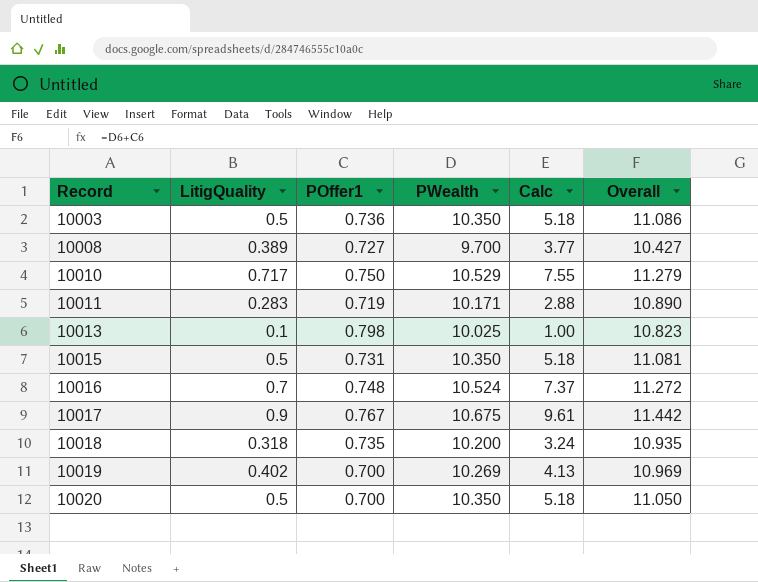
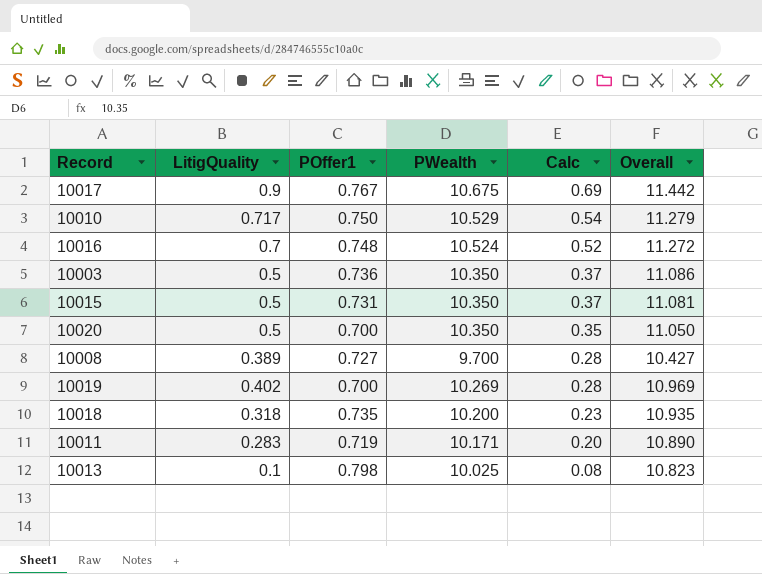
row order: Record ascending -> Calc descending
column Calc | formula: [LitigQuality] * [PWealth] -> [LitigQuality] * [POffer1]

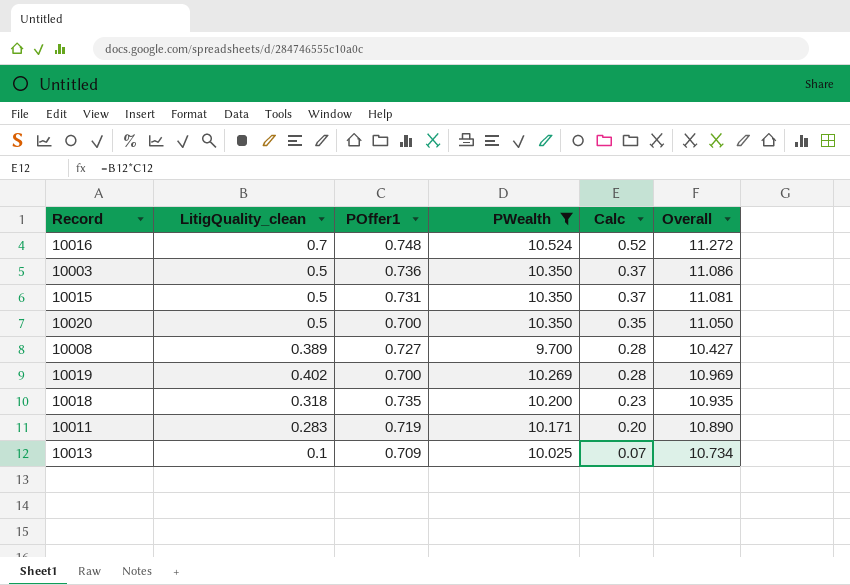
filter: none -> PWealth <= 10.524
column name: LitigQuality -> LitigQuality_clean
10013 | POffer1: 0.798 -> 0.709
10013 | Calc: 0.08 -> 0.07
10013 | Overall: 10.823 -> 10.734

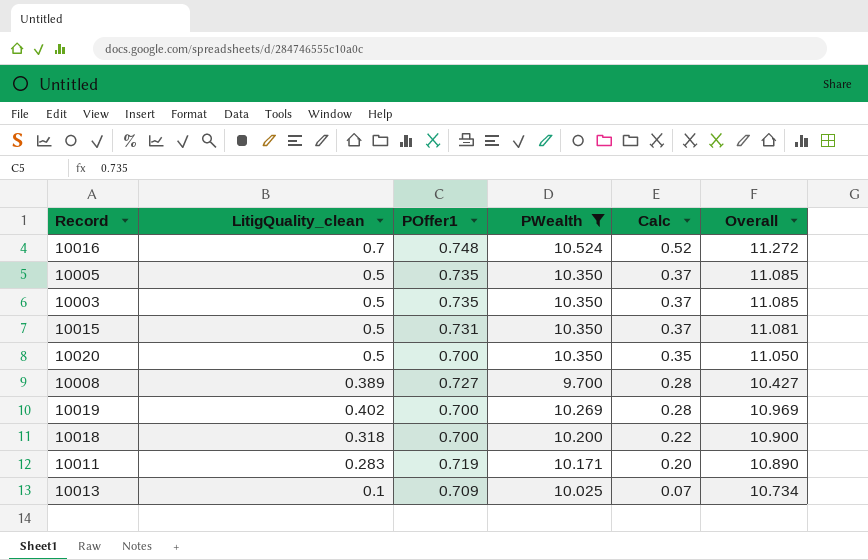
row 10005: none -> 0.5 | 0.735 | 10.350 | 0.37 | 11.085
10003 | POffer1: 0.736 -> 0.735
10003 | Overall: 11.086 -> 11.085
10018 | POffer1: 0.735 -> 0.700
10018 | Calc: 0.23 -> 0.22
10018 | Overall: 10.935 -> 10.900

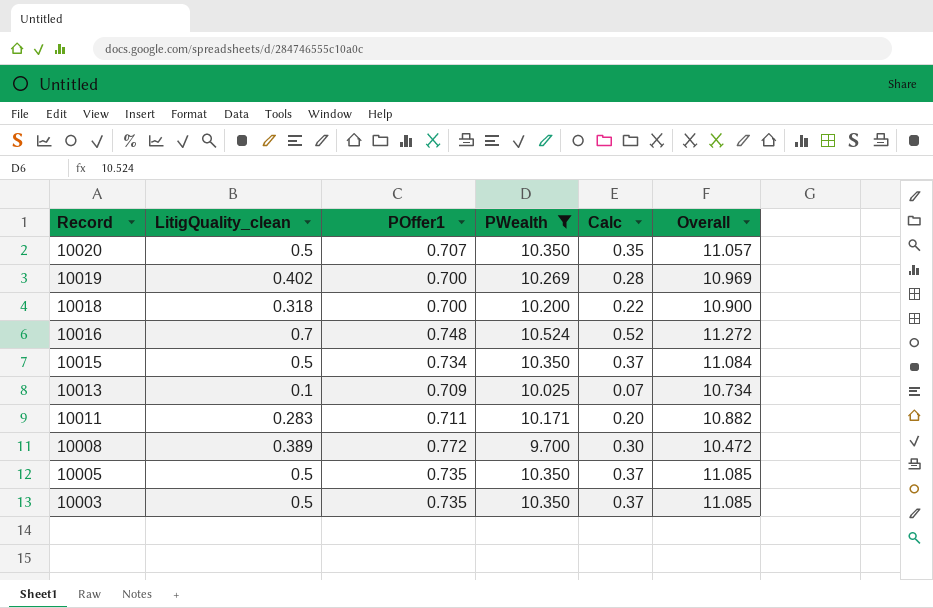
row order: Calc descending -> Record descending
10020 | POffer1: 0.700 -> 0.707
10020 | Overall: 11.050 -> 11.057
10015 | POffer1: 0.731 -> 0.734
10015 | Overall: 11.081 -> 11.084
10011 | POffer1: 0.719 -> 0.711
10011 | Overall: 10.890 -> 10.882
10008 | POffer1: 0.727 -> 0.772
10008 | Calc: 0.28 -> 0.30
10008 | Overall: 10.427 -> 10.472

